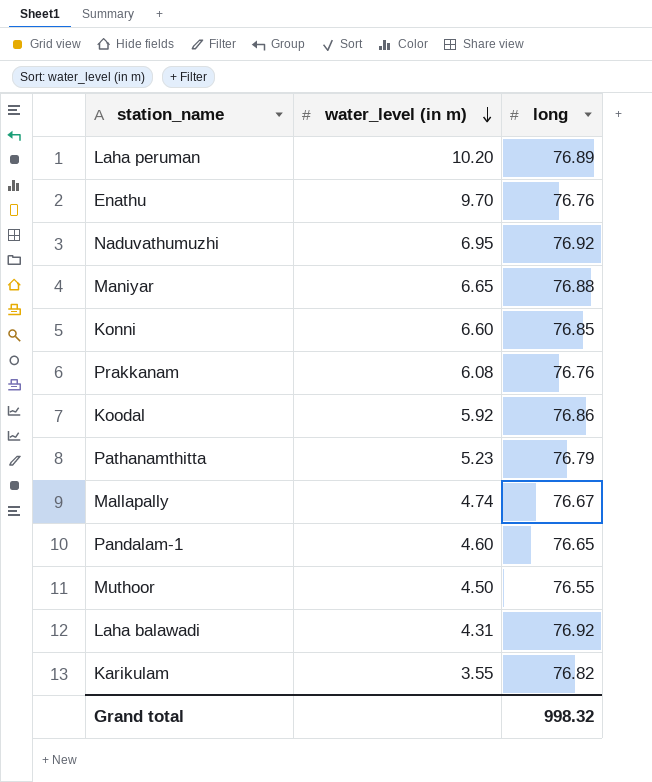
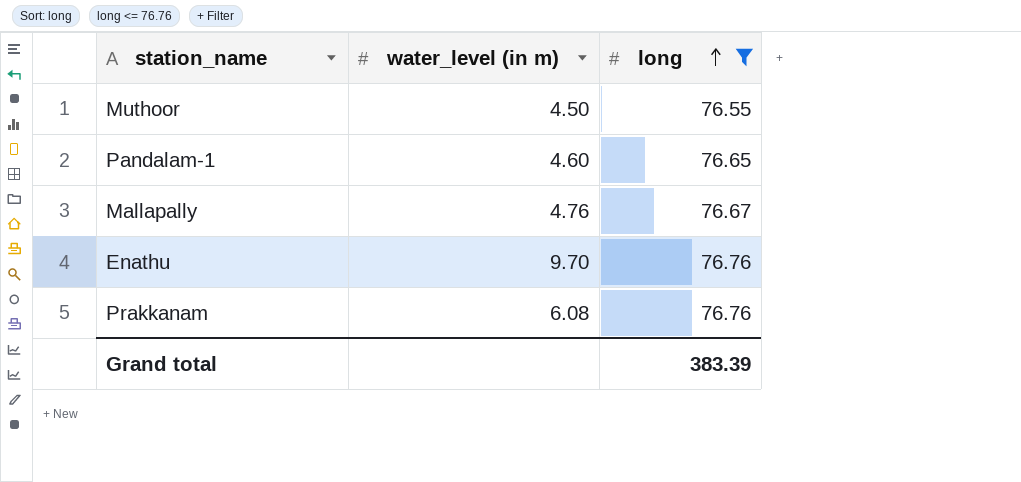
filter: none -> long <= 76.76
row order: water_level (in m) descending -> long ascending
Mallapally | water_level (in m): 4.74 -> 4.76
Grand total | long: 998.32 -> 383.39

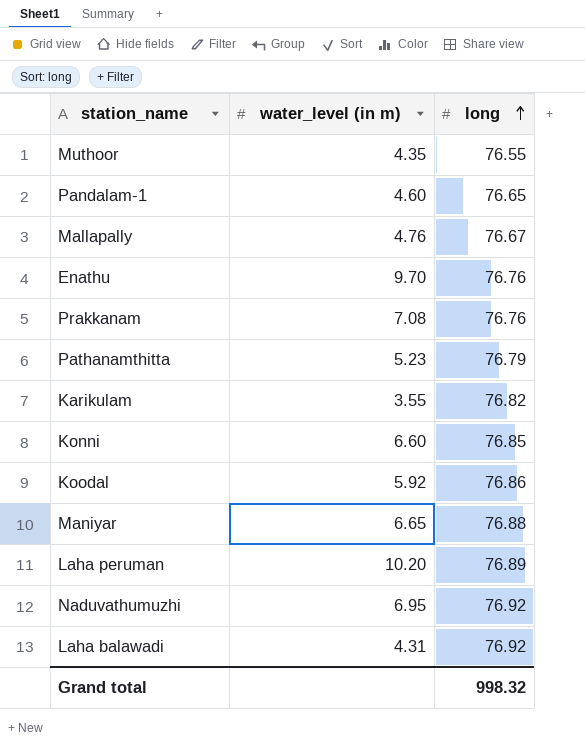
filter: long <= 76.76 -> none
Muthoor | water_level (in m): 4.50 -> 4.35
Prakkanam | water_level (in m): 6.08 -> 7.08
Grand total | long: 383.39 -> 998.32

